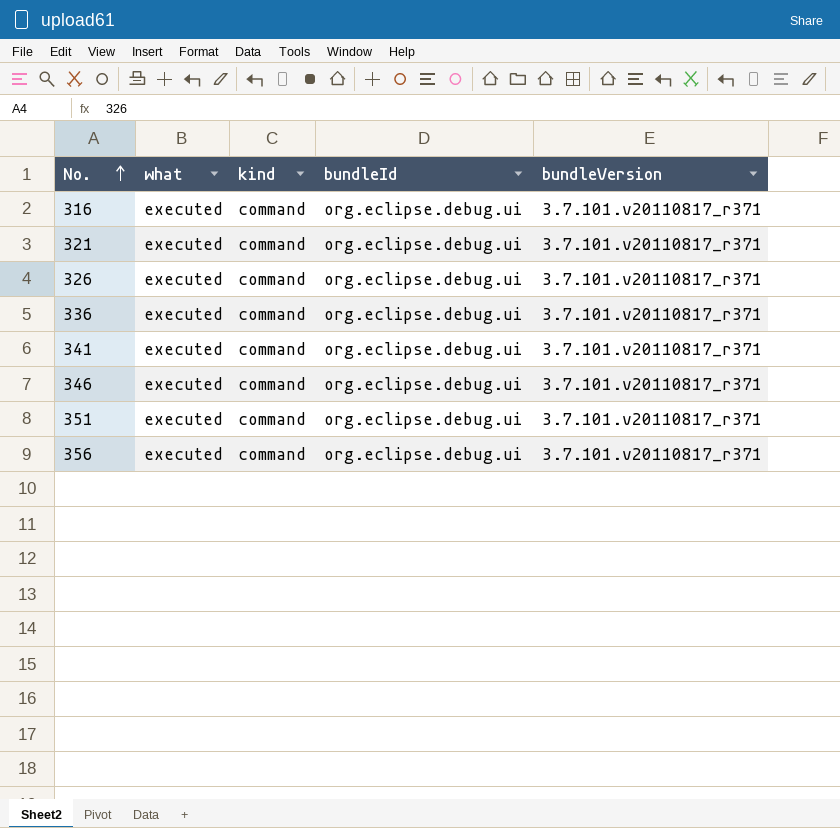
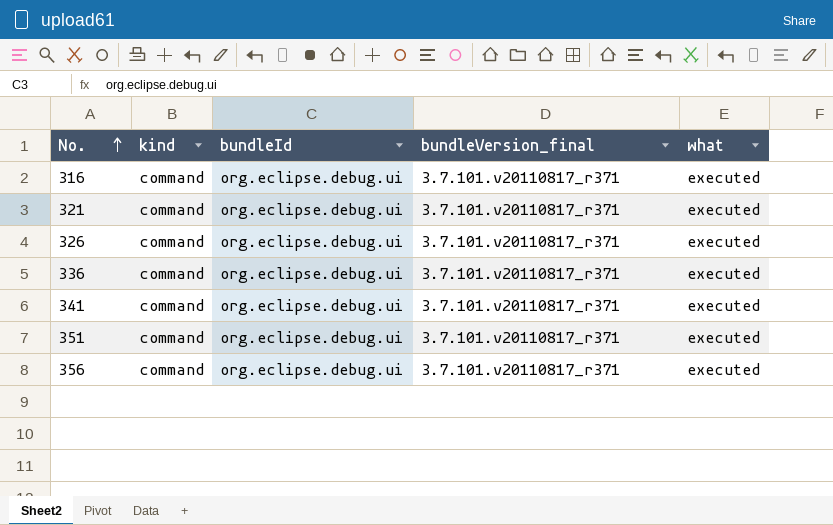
column name: bundleVersion -> bundleVersion_final
column what | position: 2 -> 5
row 346: executed | command | org.eclipse.debug.ui | 3.7.101.v20110817_r371 -> none

